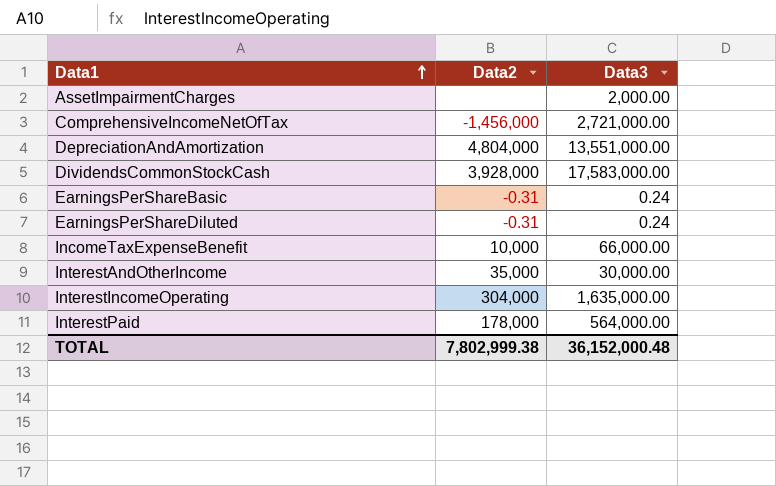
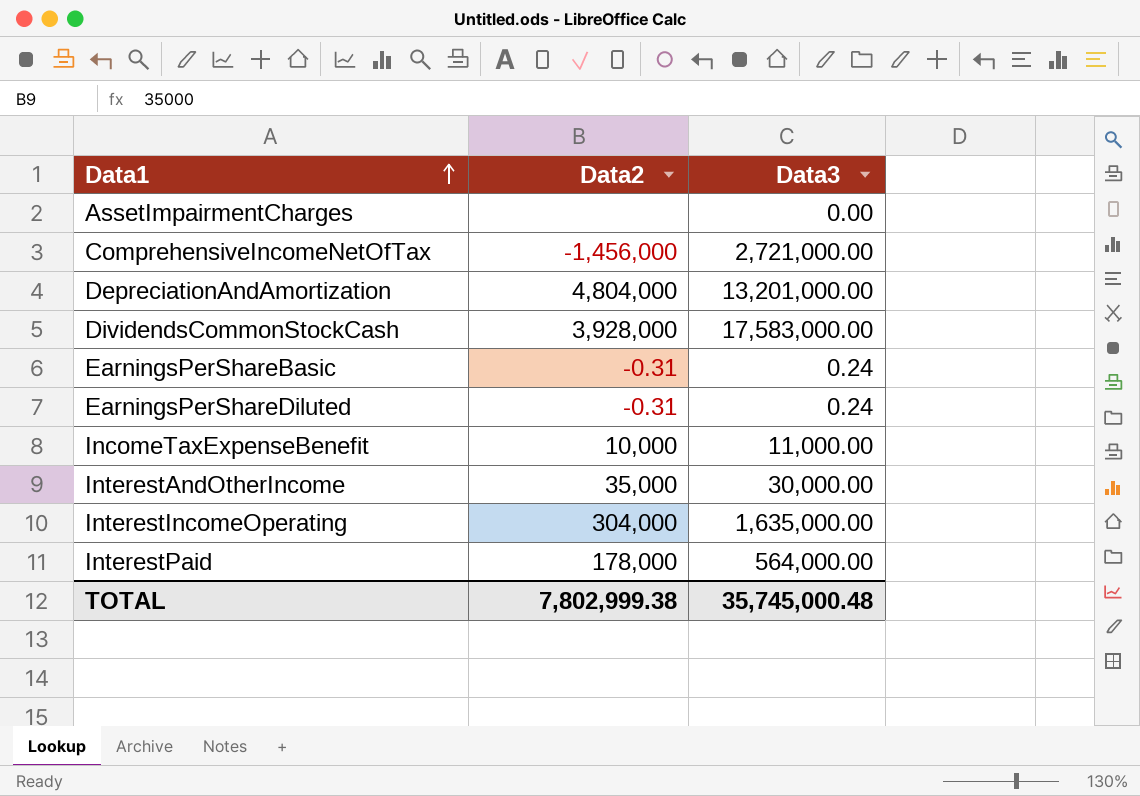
AssetImpairmentCharges | Data3: 2,000.00 -> 0.00
DepreciationAndAmortization | Data3: 13,551,000.00 -> 13,201,000.00
IncomeTaxExpenseBenefit | Data3: 66,000.00 -> 11,000.00
TOTAL | Data3: 36,152,000.48 -> 35,745,000.48

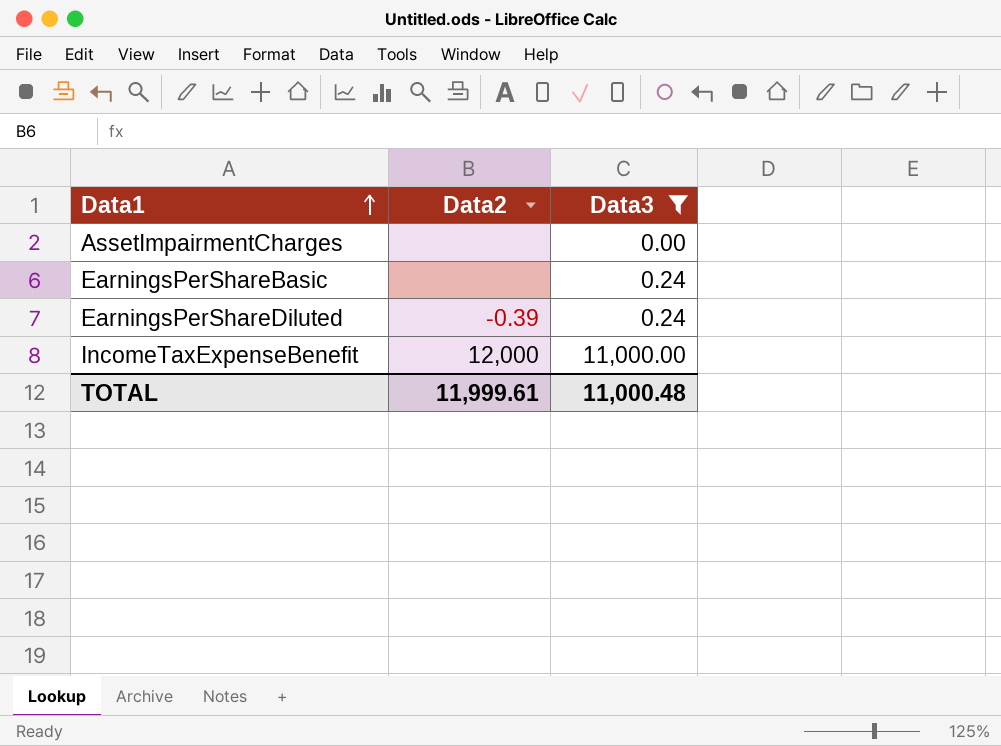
filter: none -> Data3 <= 11,000.00
EarningsPerShareBasic | Data2: -0.31 -> none
EarningsPerShareDiluted | Data2: -0.31 -> -0.39
IncomeTaxExpenseBenefit | Data2: 10,000 -> 12,000
TOTAL | Data2: 7,802,999.38 -> 11,999.61
TOTAL | Data3: 35,745,000.48 -> 11,000.48

